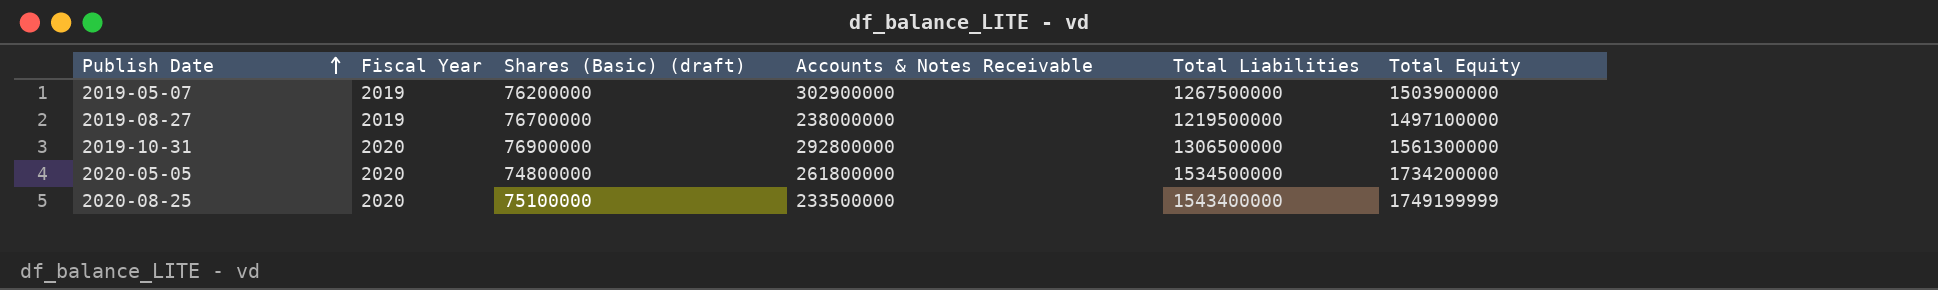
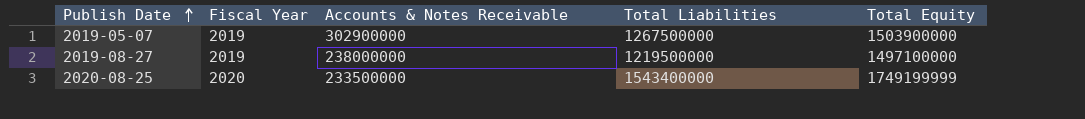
column Shares (Basic) (draft) | position: 3 -> none
row 2019-10-31: 2020 | 76900000 | 292800000 | 1306500000 | 1561300000 -> none
row 2020-05-05: 2020 | 74800000 | 261800000 | 1534500000 | 1734200000 -> none

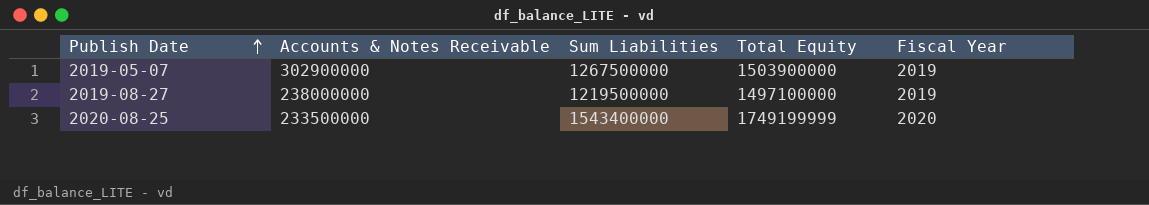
column name: Total Liabilities -> Sum Liabilities
column Fiscal Year | position: 2 -> 5

